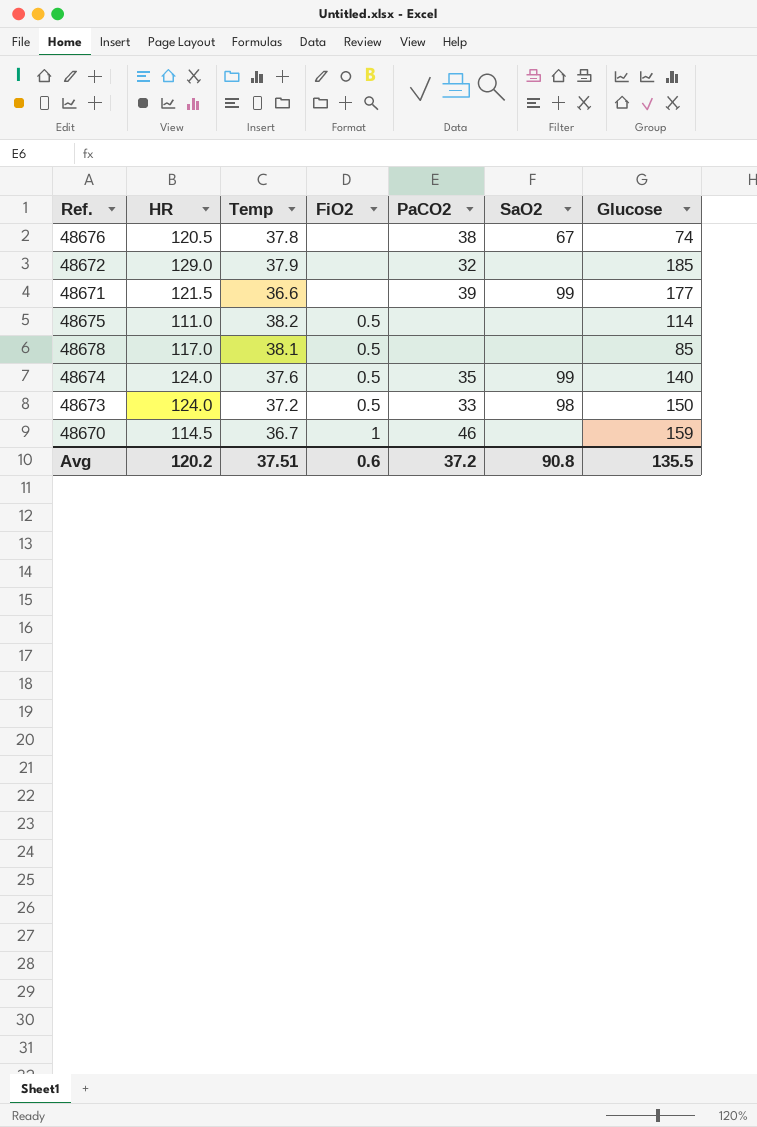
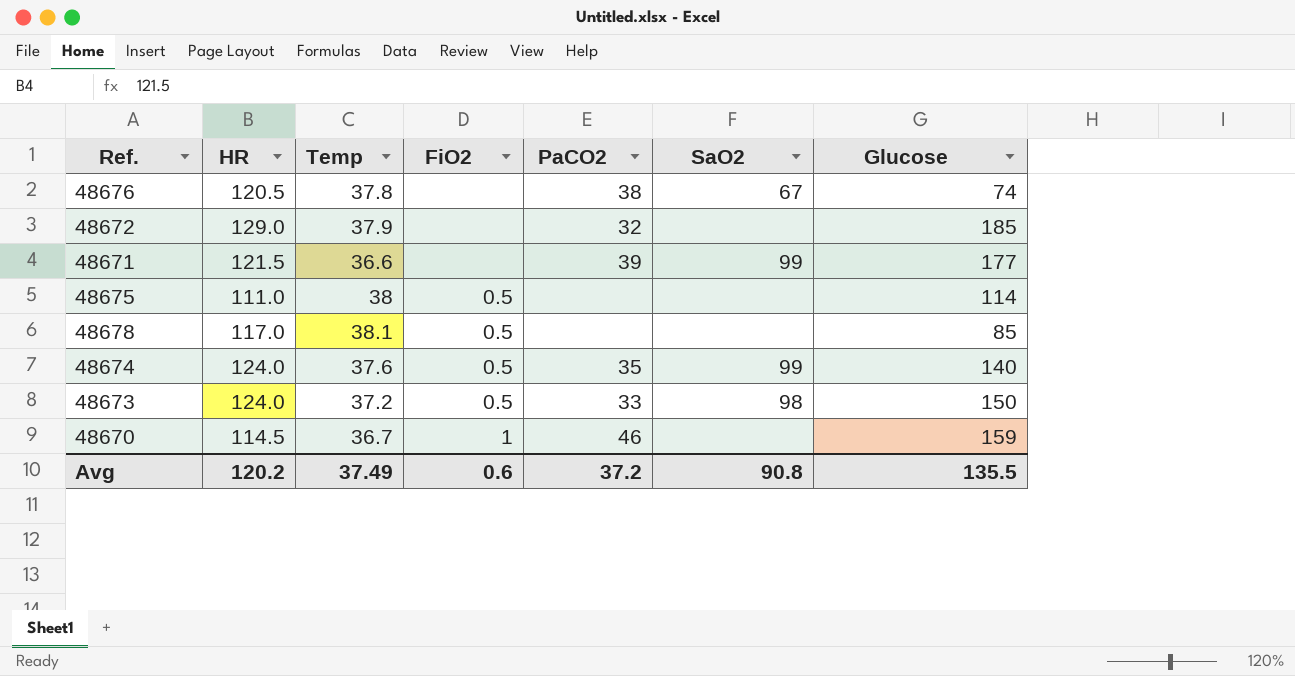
48675 | Temp: 38.2 -> 38
Avg | Temp: 37.51 -> 37.49

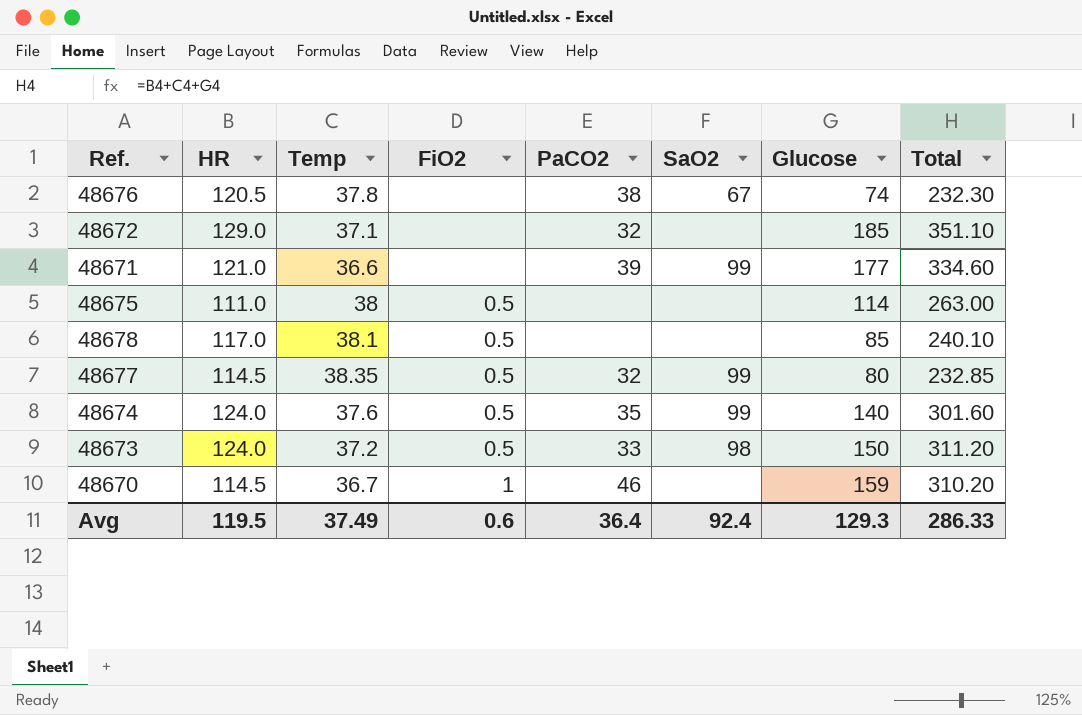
column Total | formula: none -> [HR] + [Temp] + [Glucose]
48672 | Temp: 37.9 -> 37.1
48671 | HR: 121.5 -> 121.0
row 48677: none -> 114.5 | 38.35 | 0.5 | 32 | 99 | 80 | 232.85
Avg | HR: 120.2 -> 119.5
Avg | PaCO2: 37.2 -> 36.4
Avg | SaO2: 90.8 -> 92.4
Avg | Glucose: 135.5 -> 129.3

